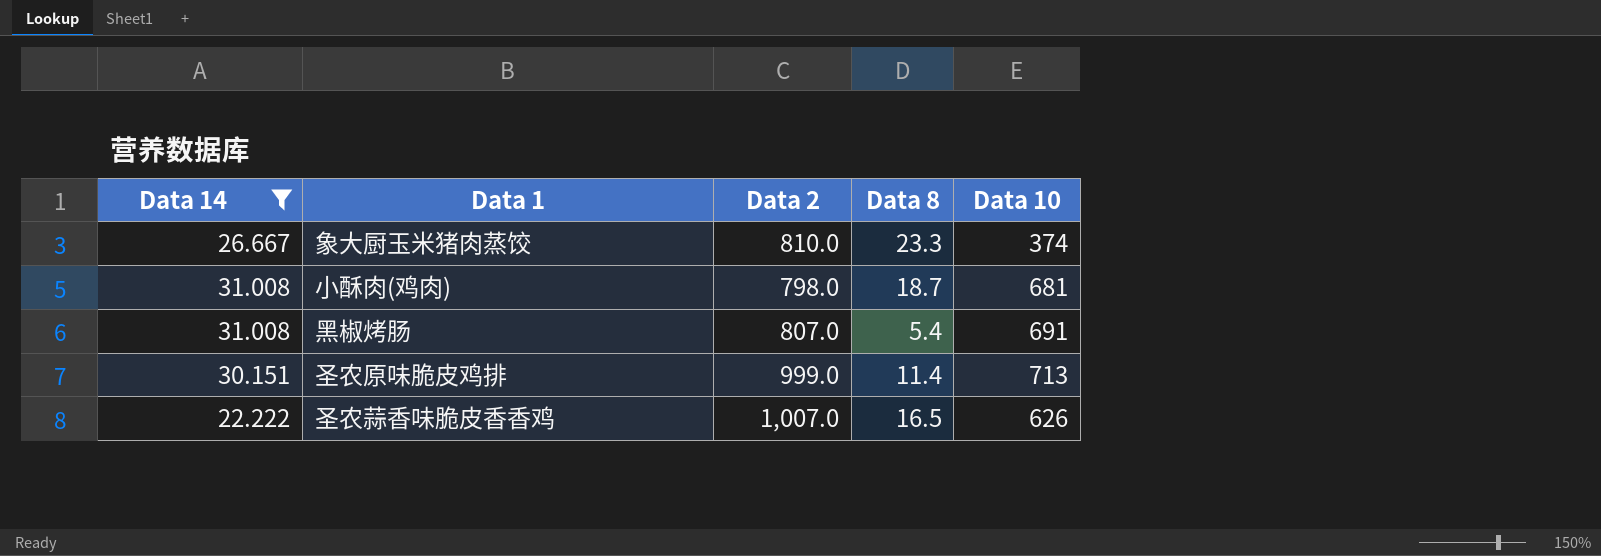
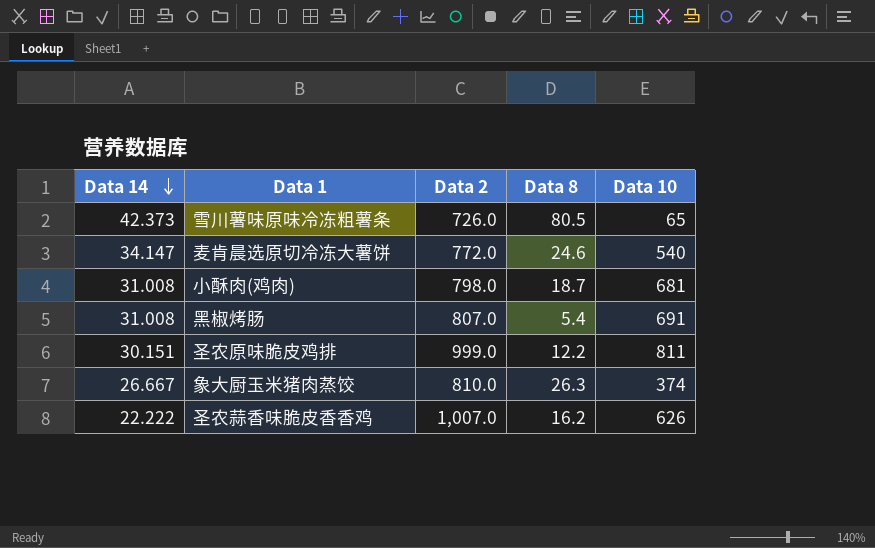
filter: Data 14 <= 31.008 -> none
row order: none -> Data 14 descending
圣农原味脆皮鸡排 | Data 8: 11.4 -> 12.2
圣农原味脆皮鸡排 | Data 10: 713 -> 811
象大厨玉米猪肉蒸饺 | Data 8: 23.3 -> 26.3
圣农蒜香味脆皮香香鸡 | Data 8: 16.5 -> 16.2

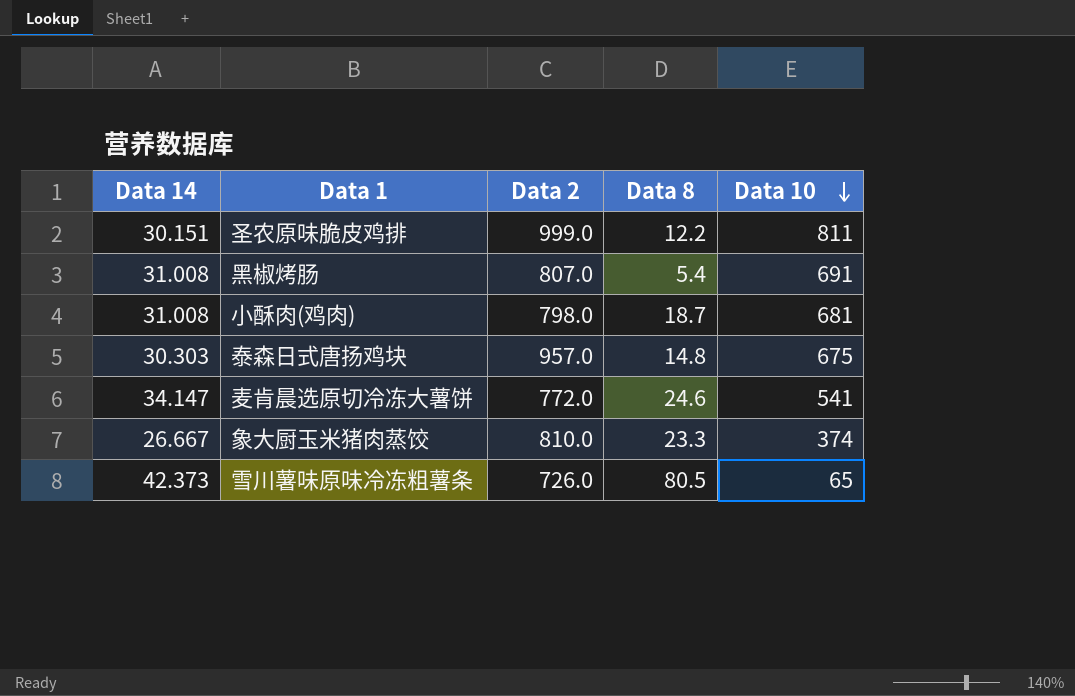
row order: Data 14 descending -> Data 10 descending
row 圣农蒜香味脆皮香香鸡: 22.222 | 1,007.0 | 16.2 | 626 -> none
row 泰森日式唐扬鸡块: none -> 30.303 | 957.0 | 14.8 | 675
麦肯晨选原切冷冻大薯饼 | Data 10: 540 -> 541
象大厨玉米猪肉蒸饺 | Data 8: 26.3 -> 23.3

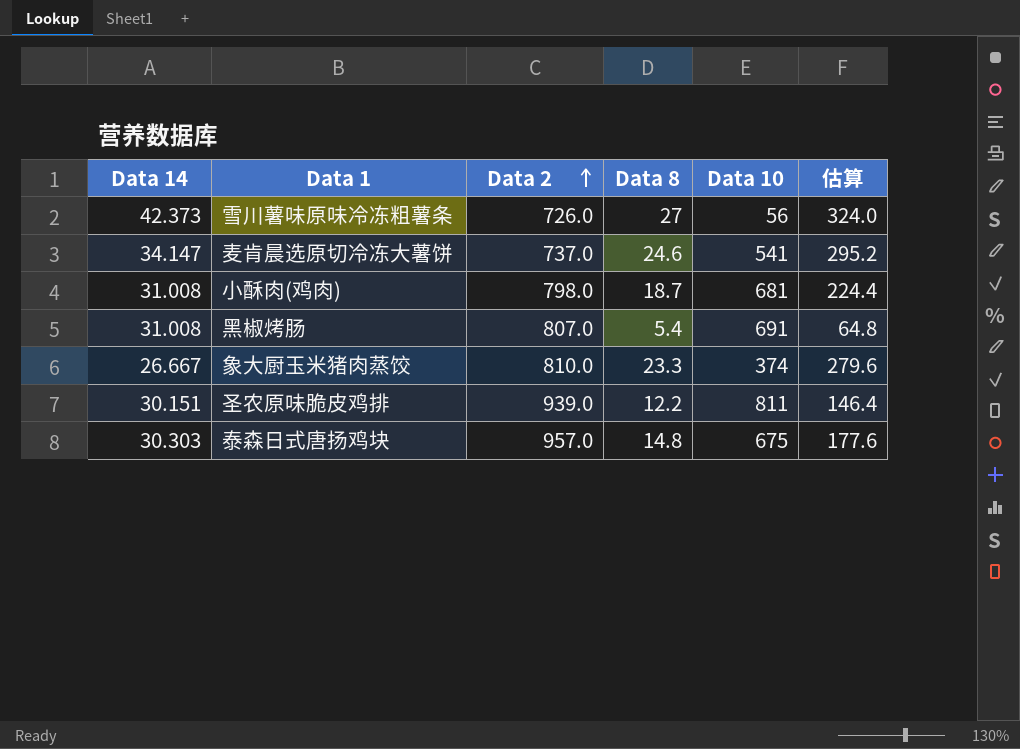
row order: Data 10 descending -> Data 2 ascending
column 估算 | formula: none -> [Data 8] * 12
雪川薯味原味冷冻粗薯条 | Data 8: 80.5 -> 27
雪川薯味原味冷冻粗薯条 | Data 10: 65 -> 56
麦肯晨选原切冷冻大薯饼 | Data 2: 772.0 -> 737.0
圣农原味脆皮鸡排 | Data 2: 999.0 -> 939.0

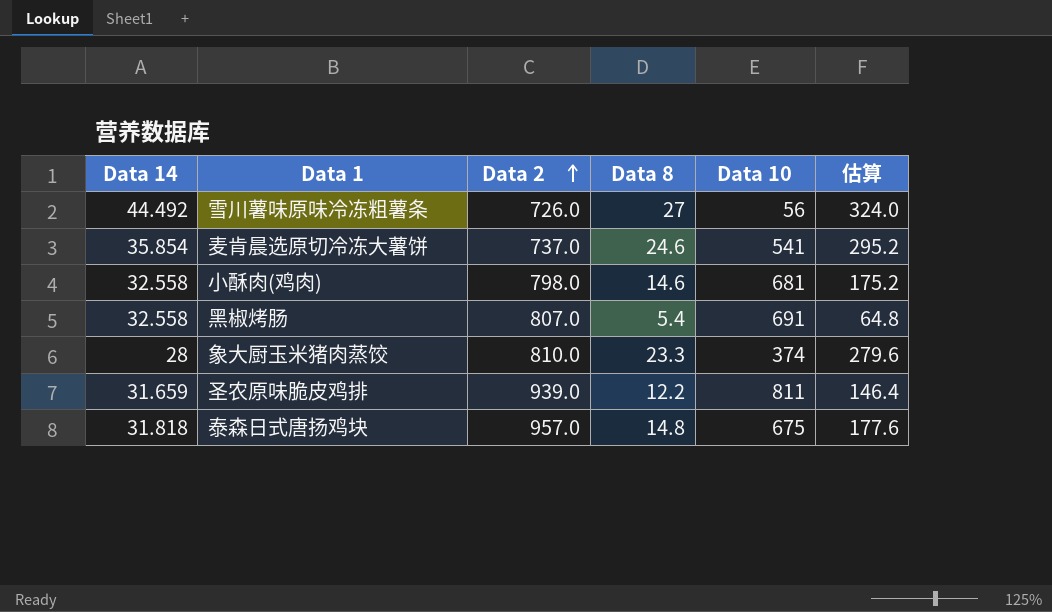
雪川薯味原味冷冻粗薯条 | Data 14: 42.373 -> 44.492
麦肯晨选原切冷冻大薯饼 | Data 14: 34.147 -> 35.854
小酥肉(鸡肉) | Data 14: 31.008 -> 32.558
小酥肉(鸡肉) | Data 8: 18.7 -> 14.6
小酥肉(鸡肉) | 估算: 224.4 -> 175.2
黑椒烤肠 | Data 14: 31.008 -> 32.558
象大厨玉米猪肉蒸饺 | Data 14: 26.667 -> 28
圣农原味脆皮鸡排 | Data 14: 30.151 -> 31.659
泰森日式唐扬鸡块 | Data 14: 30.303 -> 31.818

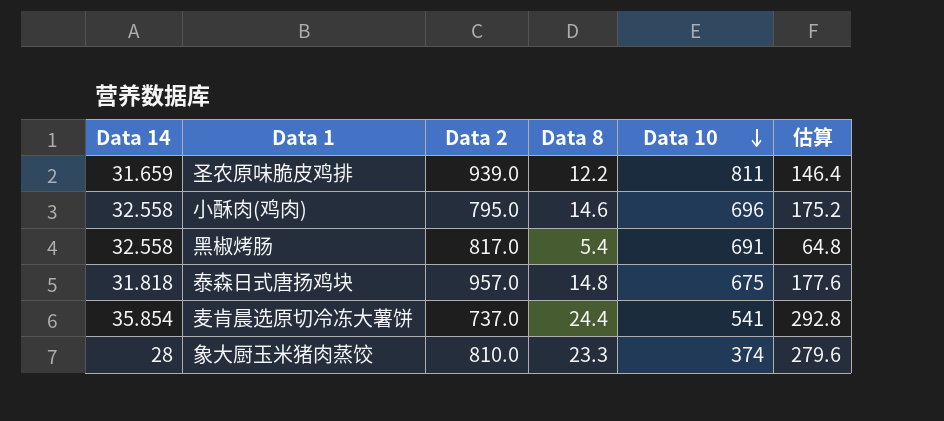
row order: Data 2 ascending -> Data 10 descending
row 雪川薯味原味冷冻粗薯条: 44.492 | 726.0 | 27 | 56 | 324.0 -> none
小酥肉(鸡肉) | Data 2: 798.0 -> 795.0
小酥肉(鸡肉) | Data 10: 681 -> 696
黑椒烤肠 | Data 2: 807.0 -> 817.0
麦肯晨选原切冷冻大薯饼 | Data 8: 24.6 -> 24.4
麦肯晨选原切冷冻大薯饼 | 估算: 295.2 -> 292.8

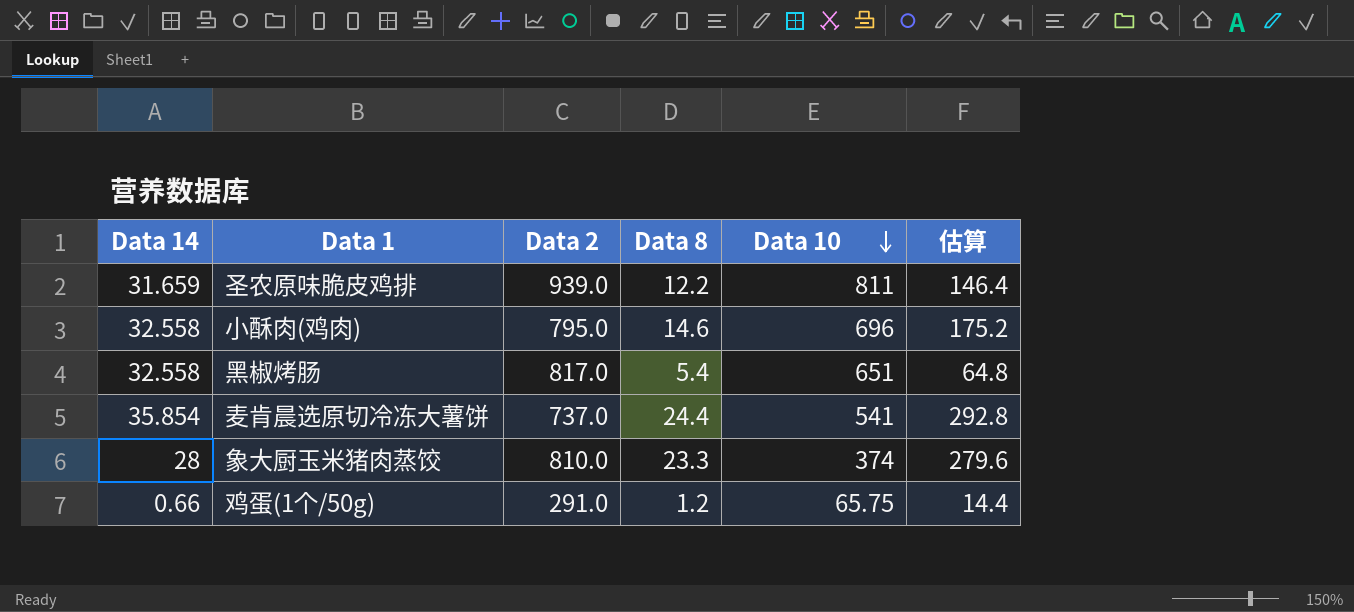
row 泰森日式唐扬鸡块: 31.818 | 957.0 | 14.8 | 675 | 177.6 -> none
黑椒烤肠 | Data 10: 691 -> 651
row 鸡蛋(1个/50g): none -> 0.66 | 291.0 | 1.2 | 65.75 | 14.4

